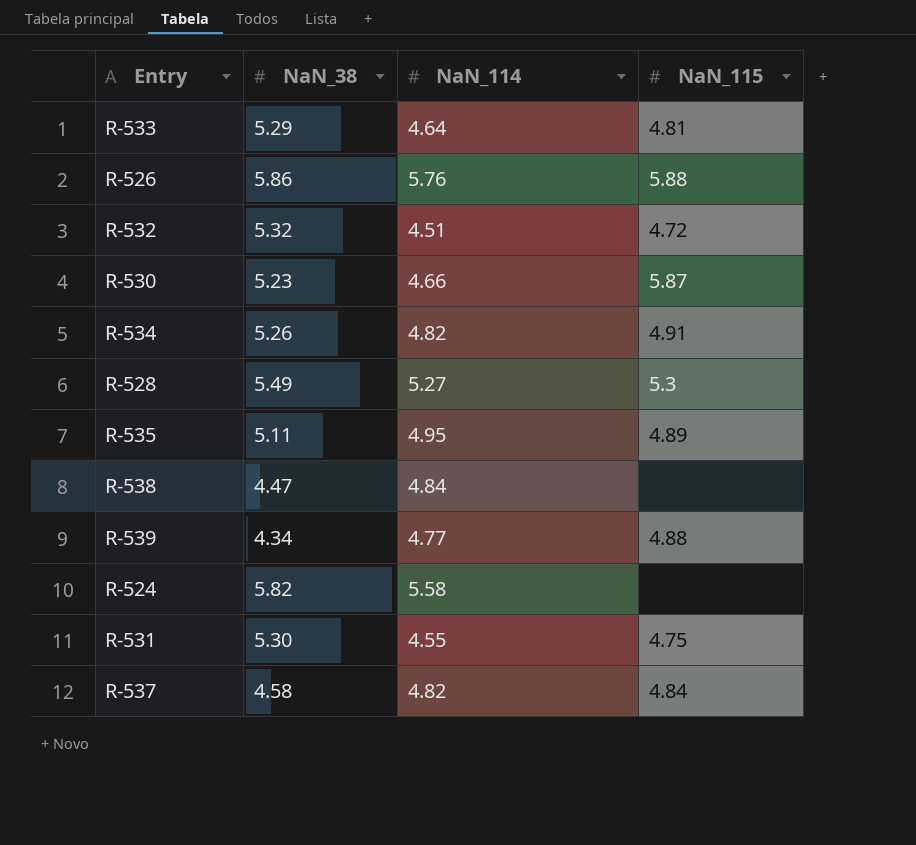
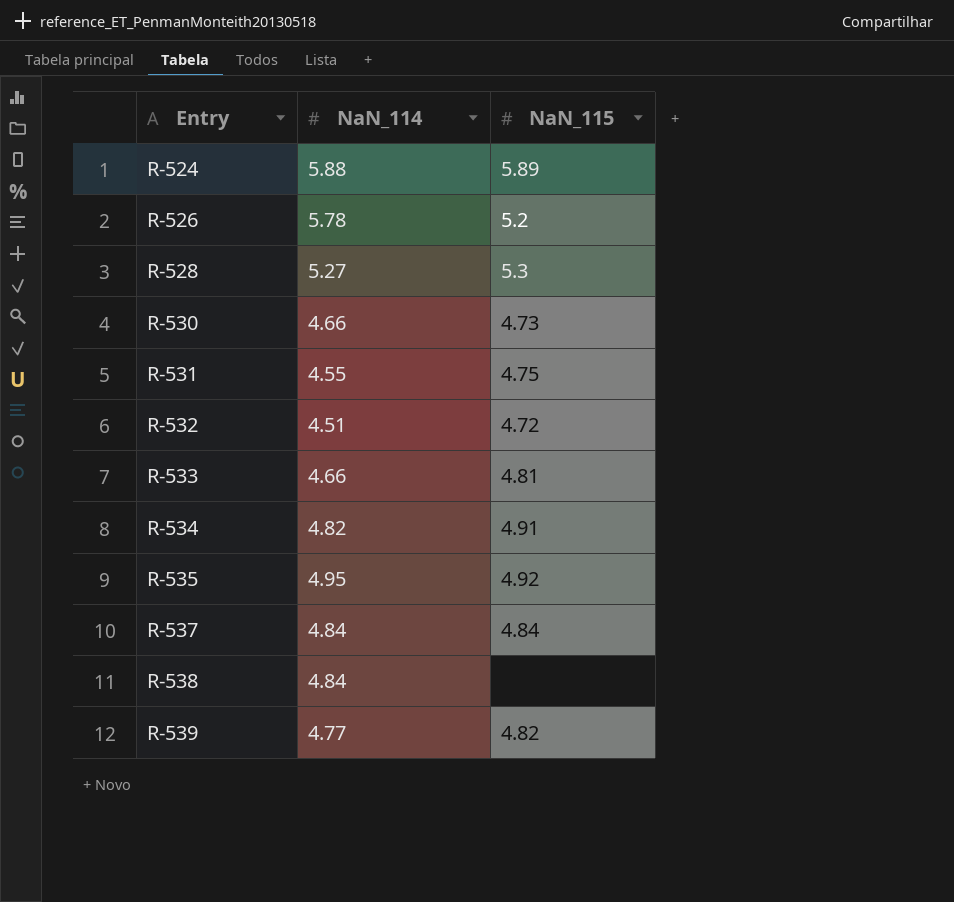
row order: none -> Entry ascending
column NaN_38 | position: 2 -> none
R-524 | NaN_114: 5.58 -> 5.88
R-524 | NaN_115: none -> 5.89
R-526 | NaN_114: 5.76 -> 5.78
R-526 | NaN_115: 5.88 -> 5.2
R-530 | NaN_115: 5.87 -> 4.73
R-533 | NaN_114: 4.64 -> 4.66
R-535 | NaN_115: 4.89 -> 4.92
R-537 | NaN_114: 4.82 -> 4.84
R-539 | NaN_115: 4.88 -> 4.82

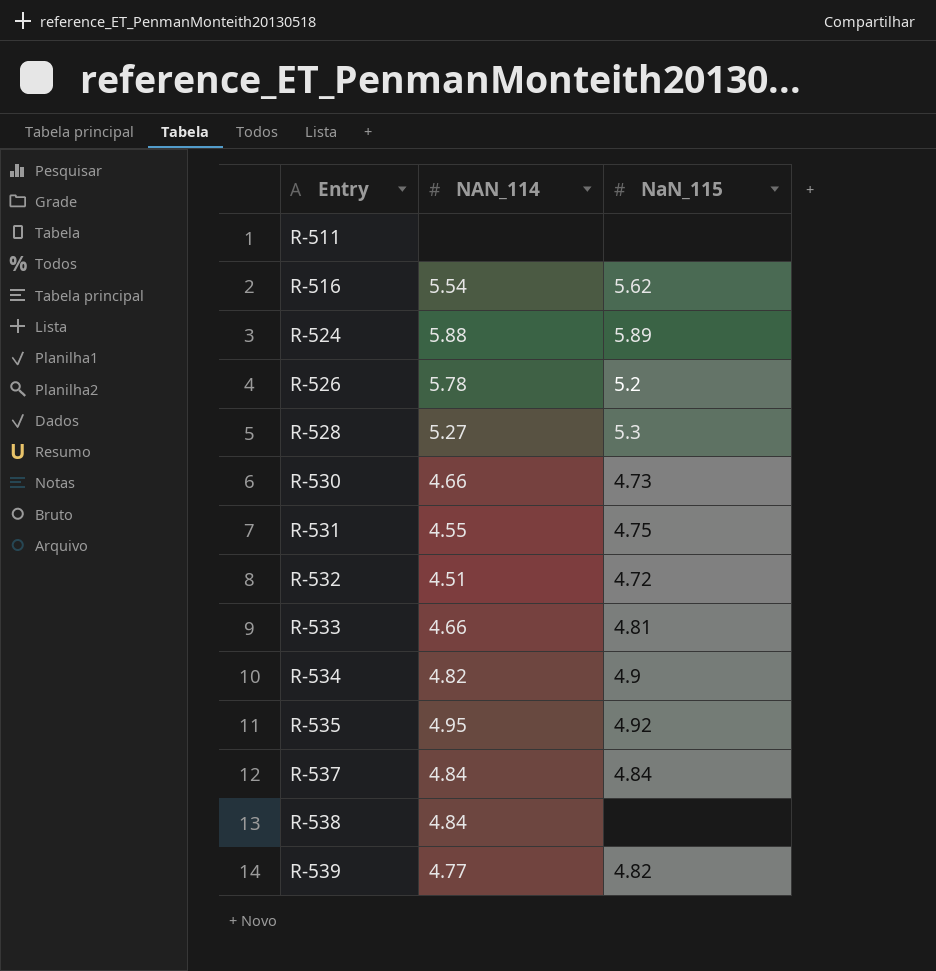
column name: NaN_114 -> NAN_114
row R-511: none -> none | none
row R-516: none -> 5.54 | 5.62
R-534 | NaN_115: 4.91 -> 4.9

